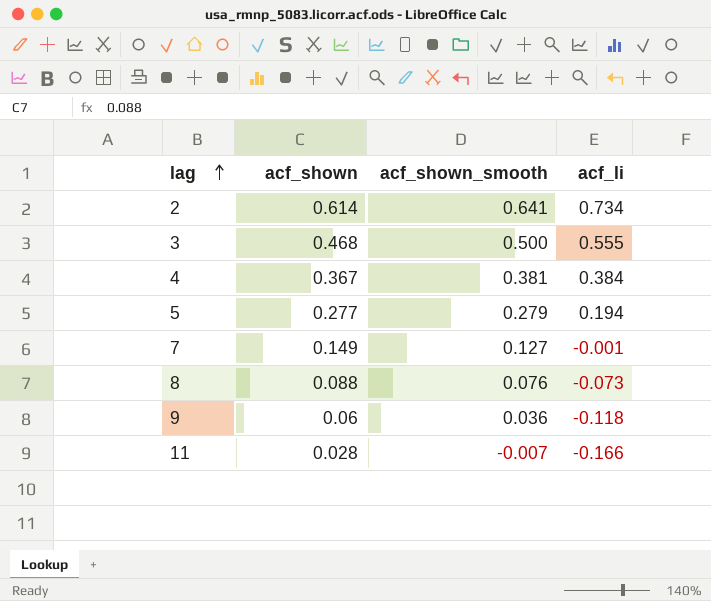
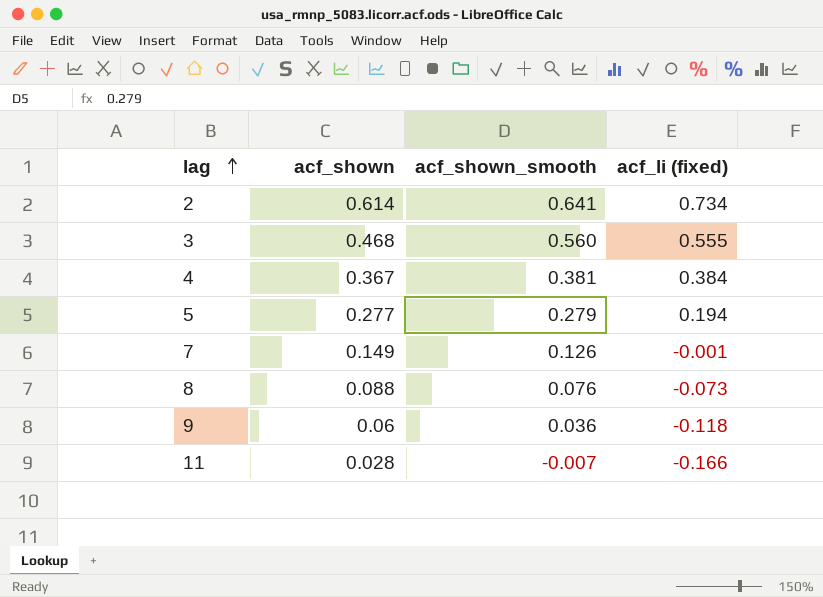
column name: acf_li -> acf_li (fixed)
3 | acf_shown_smooth: 0.500 -> 0.560
7 | acf_shown_smooth: 0.127 -> 0.126

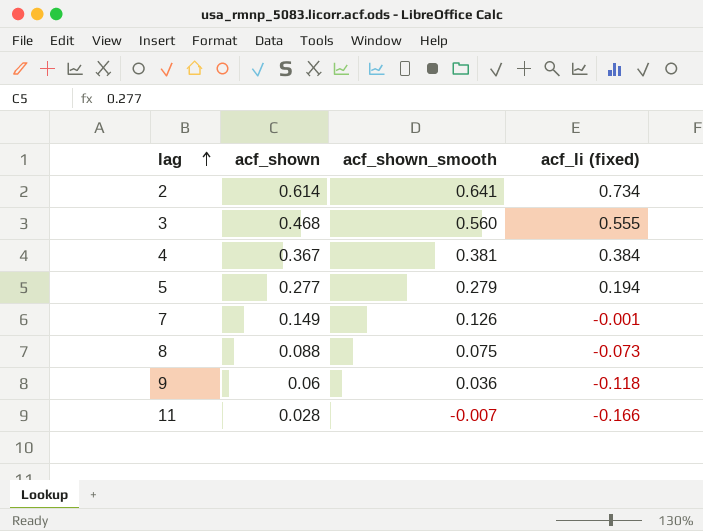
8 | acf_shown_smooth: 0.076 -> 0.075

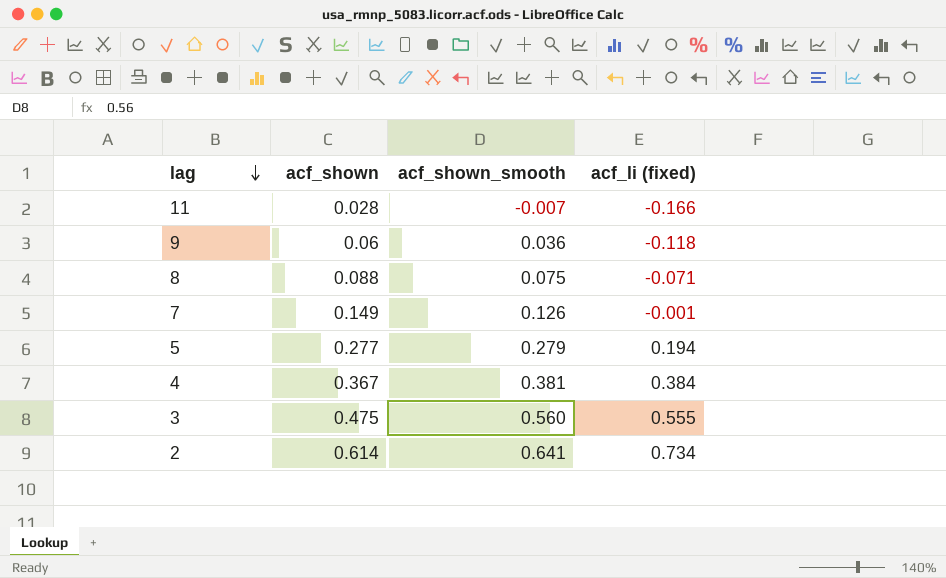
row order: lag ascending -> lag descending
8 | acf_li (fixed): -0.073 -> -0.071
3 | acf_shown: 0.468 -> 0.475

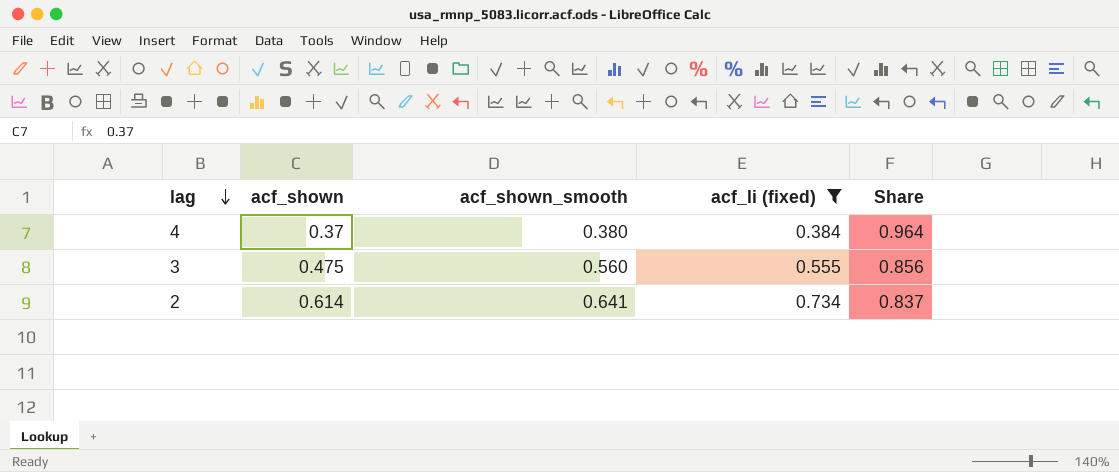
filter: none -> acf_li (fixed) >= 0.384
column Share | formula: none -> [acf_shown] / [acf_li (fixed)]
4 | acf_shown: 0.367 -> 0.37
4 | acf_shown_smooth: 0.381 -> 0.380

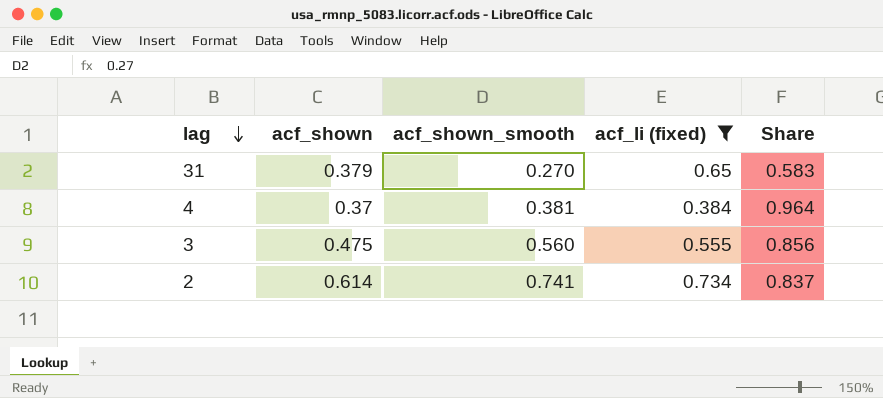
row 31: none -> 0.379 | 0.270 | 0.65 | 0.583
4 | acf_shown_smooth: 0.380 -> 0.381
2 | acf_shown_smooth: 0.641 -> 0.741

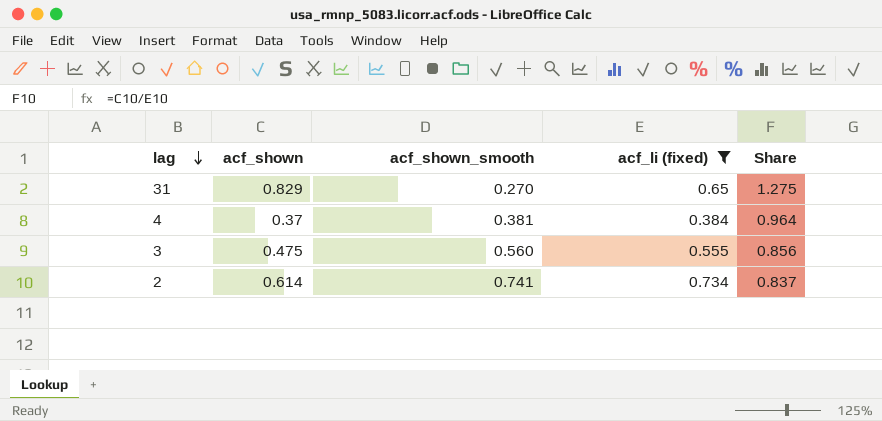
31 | acf_shown: 0.379 -> 0.829
31 | Share: 0.583 -> 1.275

